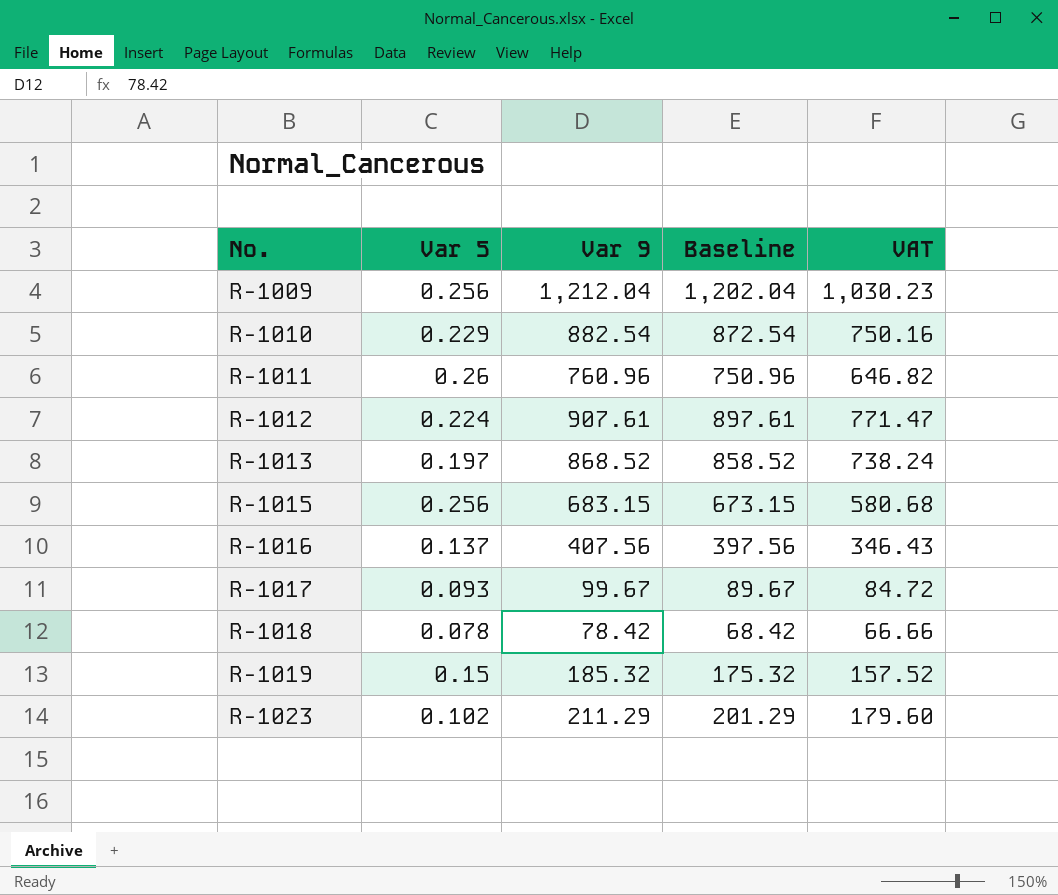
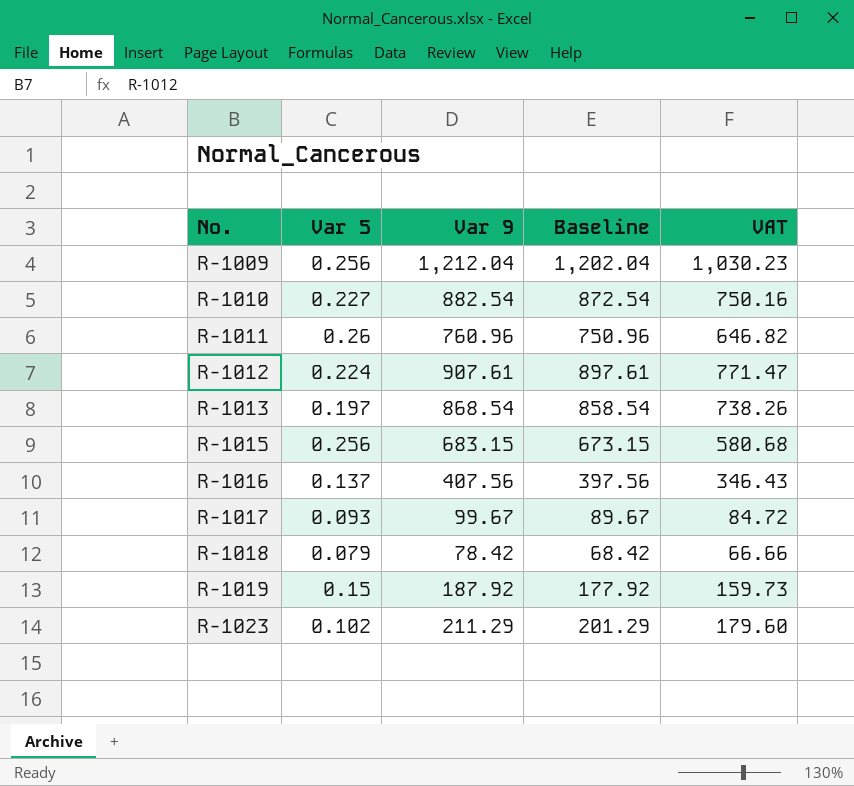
R-1010 | Var 5: 0.229 -> 0.227
R-1013 | Var 9: 868.52 -> 868.54
R-1013 | Baseline: 858.52 -> 858.54
R-1013 | VAT: 738.24 -> 738.26
R-1018 | Var 5: 0.078 -> 0.079
R-1019 | Var 9: 185.32 -> 187.92
R-1019 | Baseline: 175.32 -> 177.92
R-1019 | VAT: 157.52 -> 159.73

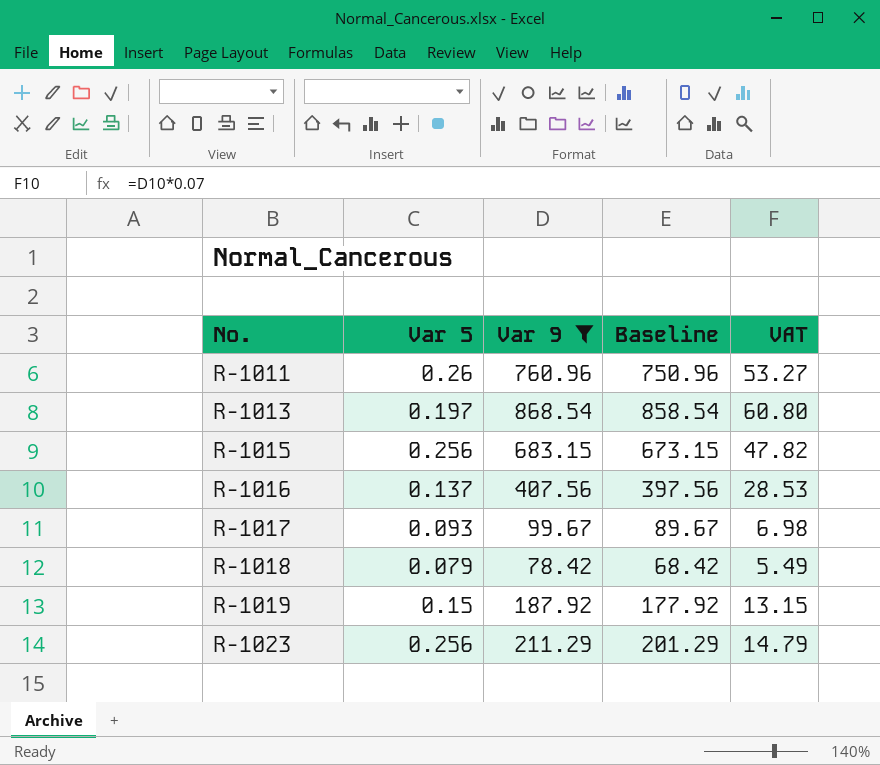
filter: none -> Var 9 <= 868.54
column VAT | formula: [Var 9] * 0.85 -> [Var 9] * 0.07
R-1023 | Var 5: 0.102 -> 0.256

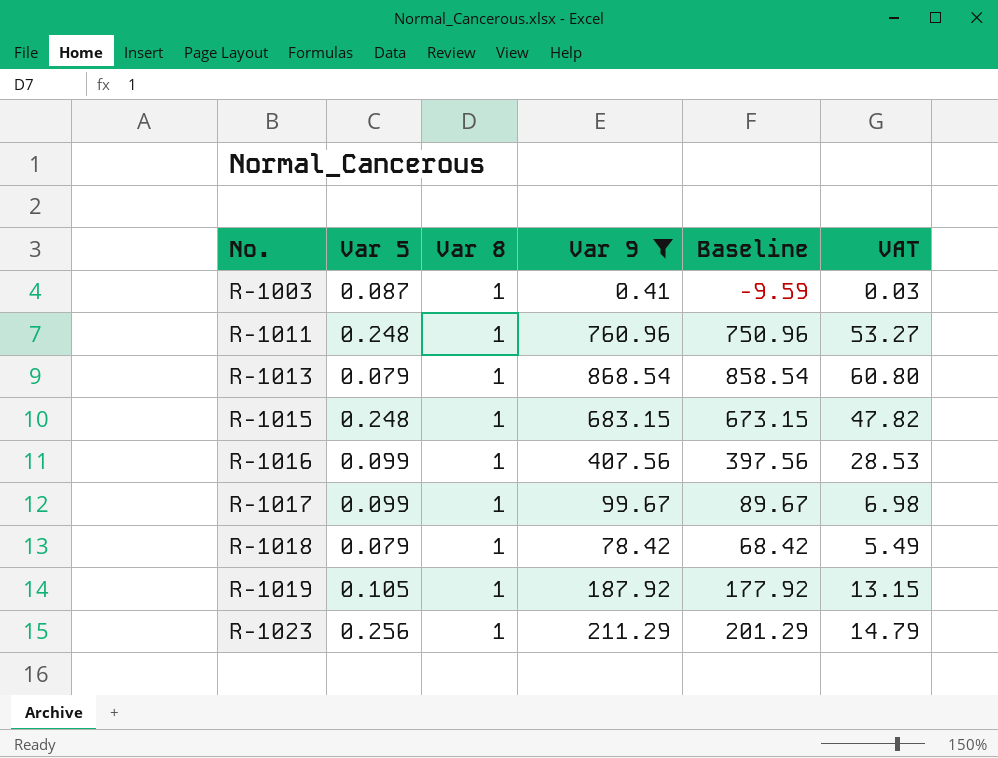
column Var 8 | position: none -> 3
row R-1003: none -> 0.087 | 1 | 0.41 | -9.59 | 0.03
R-1011 | Var 5: 0.26 -> 0.248
R-1013 | Var 5: 0.197 -> 0.079
R-1015 | Var 5: 0.256 -> 0.248
R-1016 | Var 5: 0.137 -> 0.099
R-1017 | Var 5: 0.093 -> 0.099
R-1019 | Var 5: 0.15 -> 0.105

